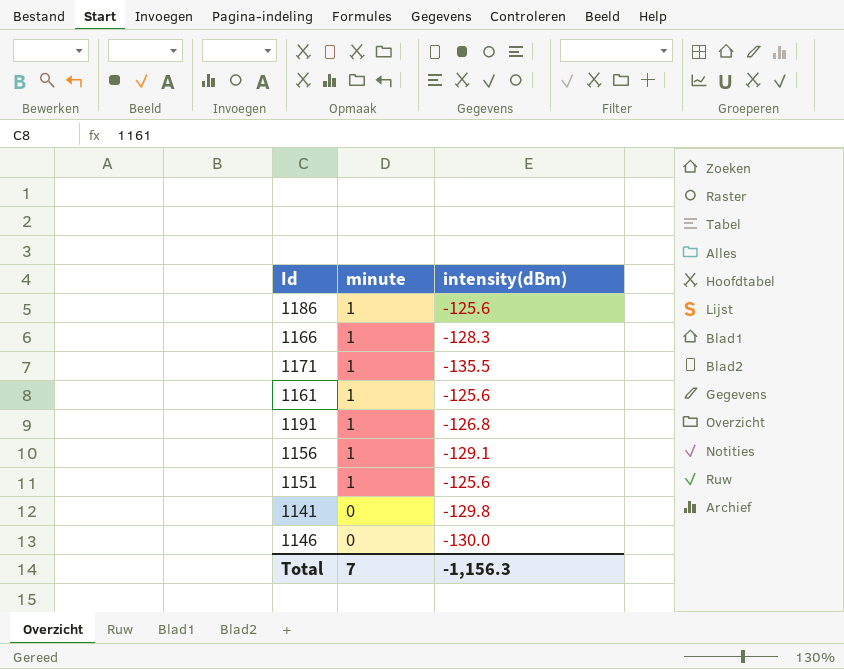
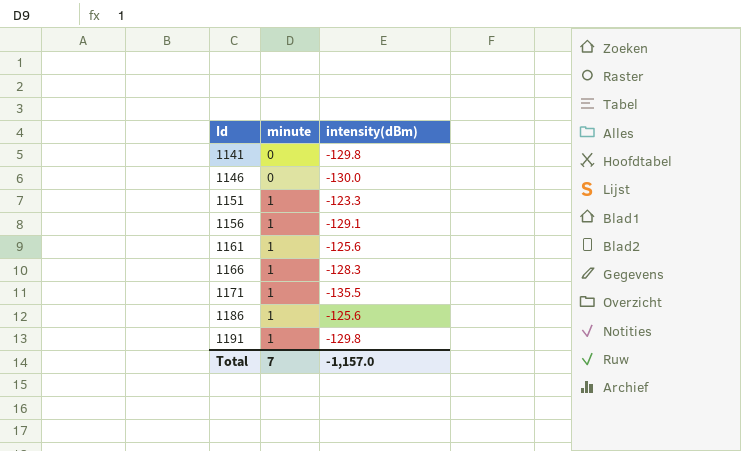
row order: minute descending -> Id ascending
1151 | intensity(dBm): -125.6 -> -123.3
1191 | intensity(dBm): -126.8 -> -129.8
Total | intensity(dBm): -1,156.3 -> -1,157.0

